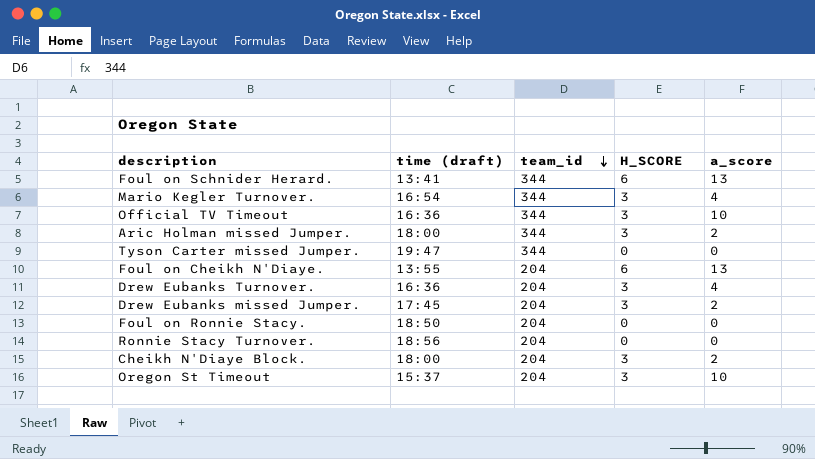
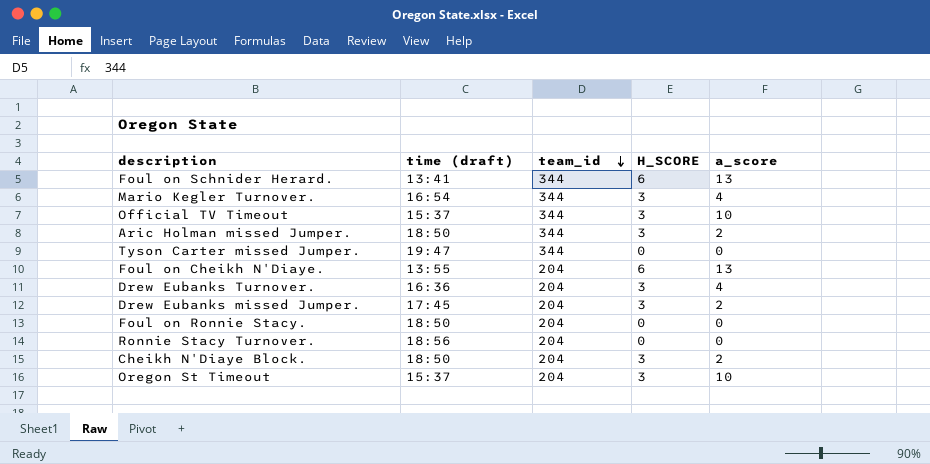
Official TV Timeout | time (draft): 16:36 -> 15:37
Aric Holman missed Jumper. | time (draft): 18:00 -> 18:50
Cheikh N'Diaye Block. | time (draft): 18:00 -> 18:50

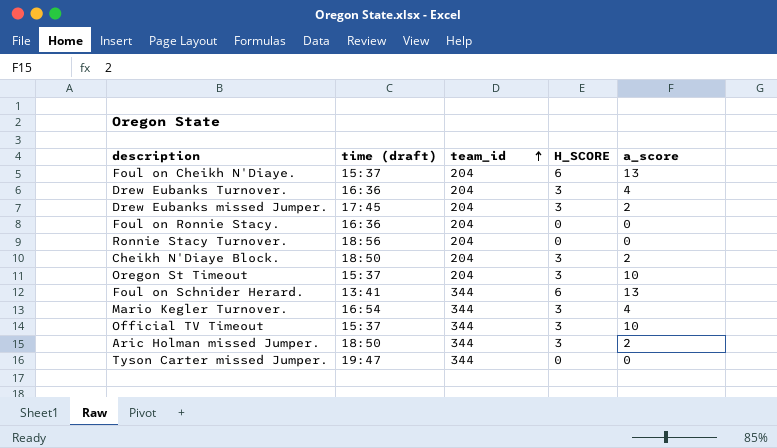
row order: team_id descending -> team_id ascending
Foul on Cheikh N'Diaye. | time (draft): 13:55 -> 15:37
Foul on Ronnie Stacy. | time (draft): 18:50 -> 16:36

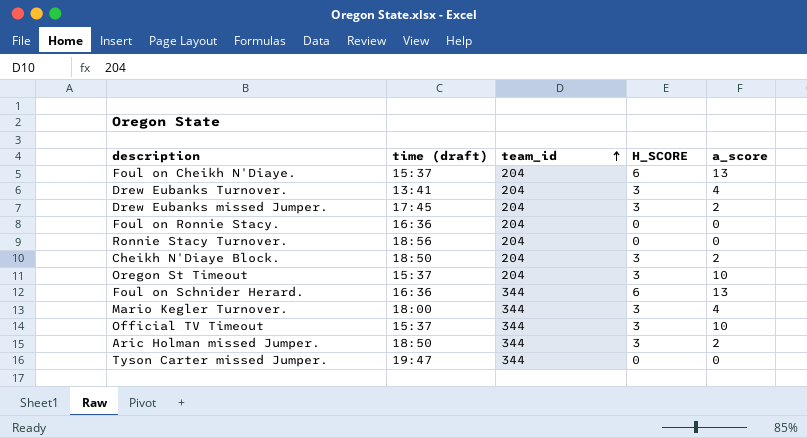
Drew Eubanks Turnover. | time (draft): 16:36 -> 13:41
Foul on Schnider Herard. | time (draft): 13:41 -> 16:36
Mario Kegler Turnover. | time (draft): 16:54 -> 18:00

